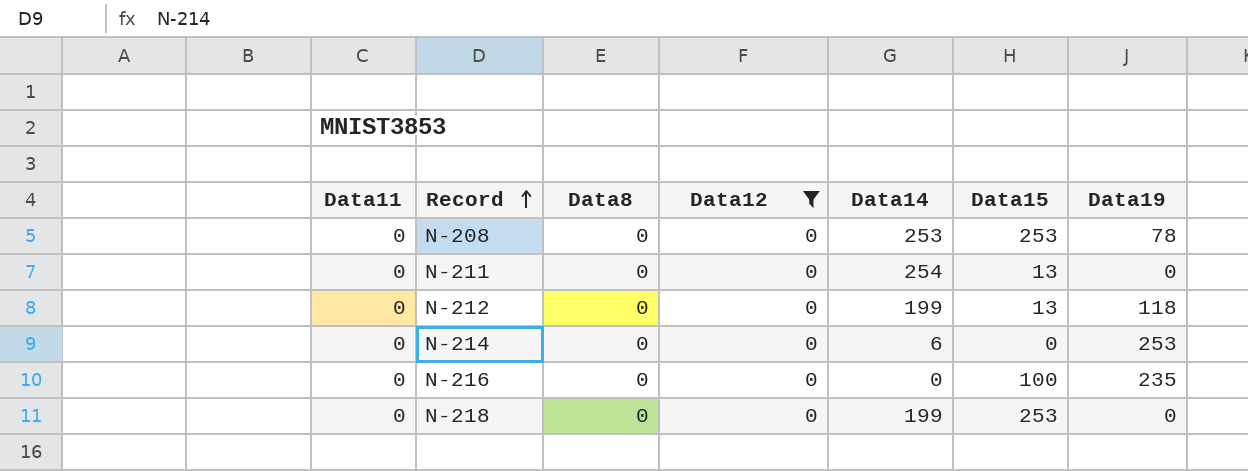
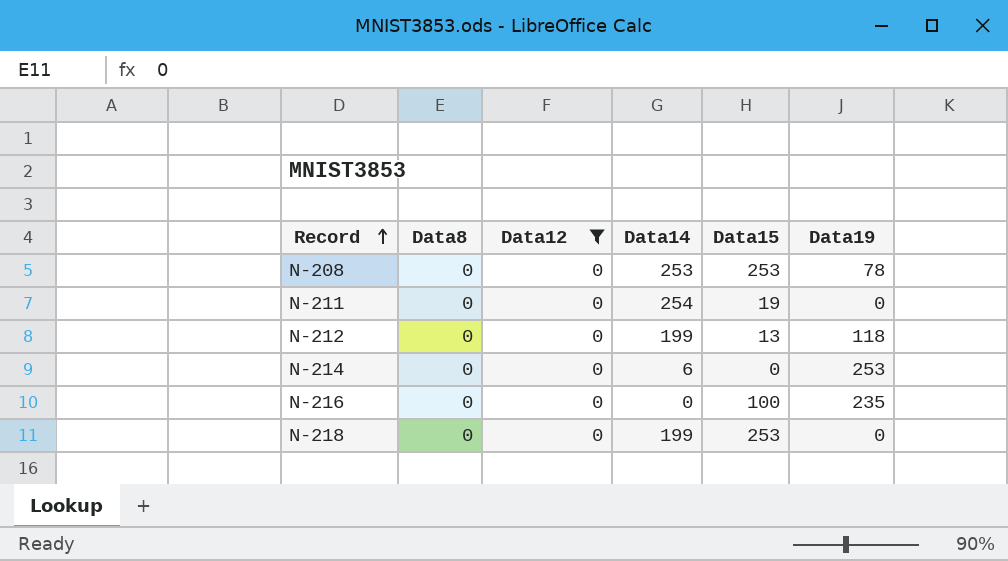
column Data11 | position: 1 -> none
N-211 | Data15: 13 -> 19

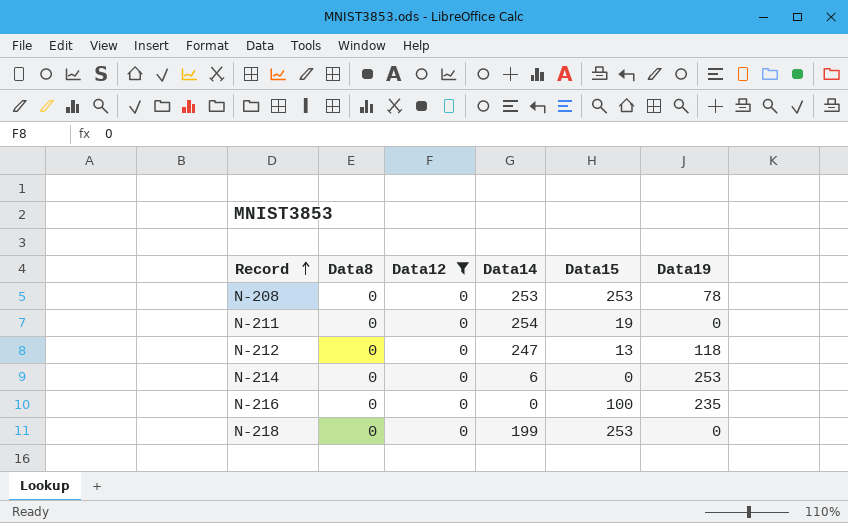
N-212 | Data14: 199 -> 247

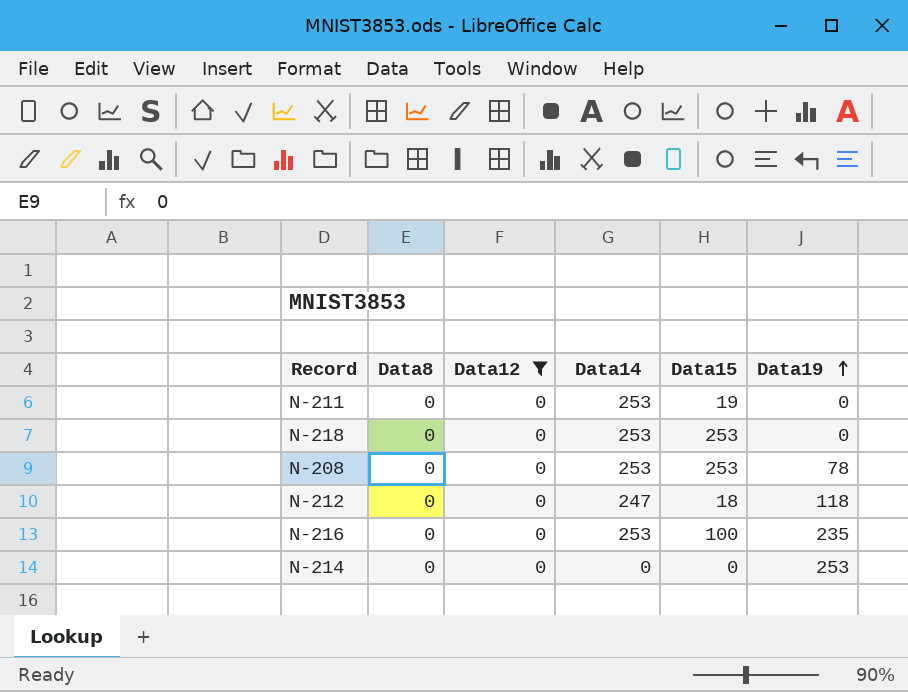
row order: Record ascending -> Data19 ascending
N-211 | Data14: 254 -> 253
N-218 | Data14: 199 -> 253
N-212 | Data15: 13 -> 18
N-216 | Data14: 0 -> 253
N-214 | Data14: 6 -> 0

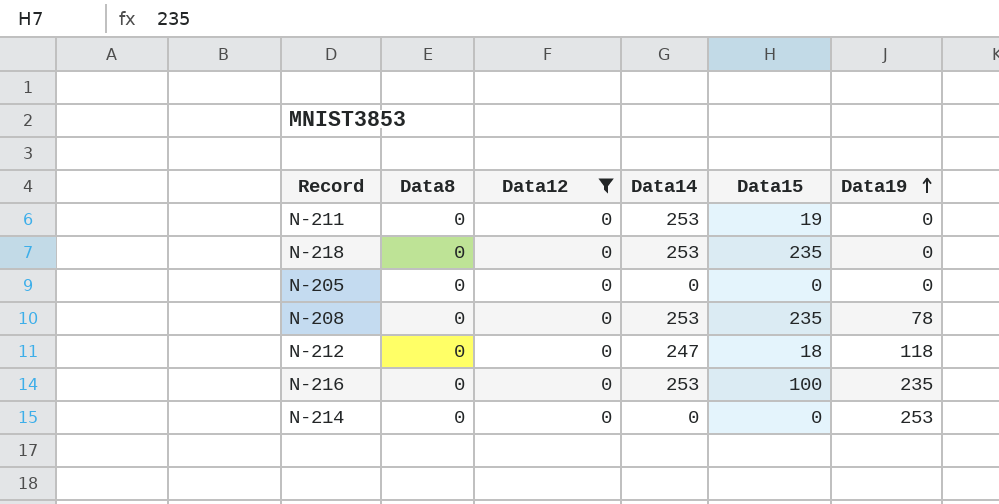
N-218 | Data15: 253 -> 235
row N-205: none -> 0 | 0 | 0 | 0 | 0
N-208 | Data15: 253 -> 235

